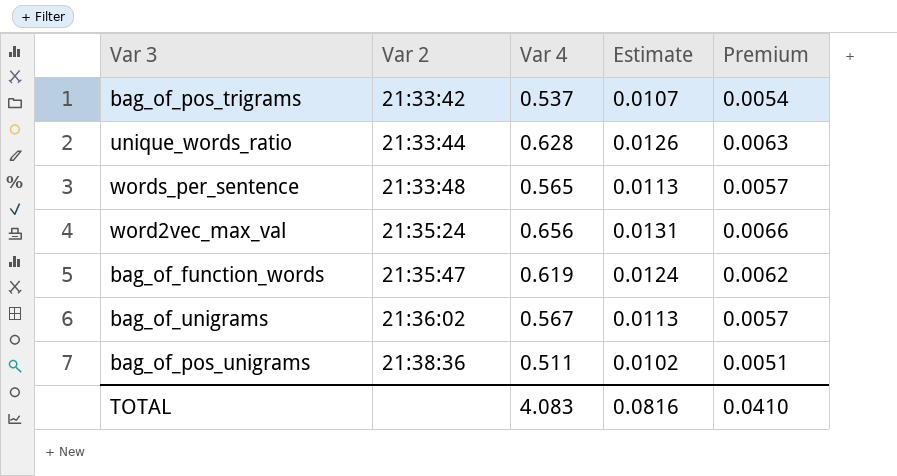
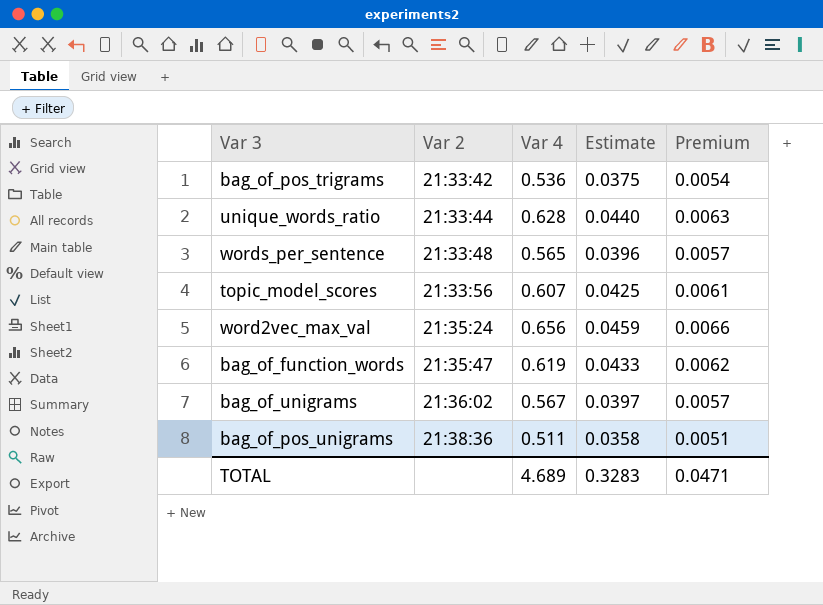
column Estimate | formula: [Var 4] * 0.02 -> [Var 4] * 0.07
bag_of_pos_trigrams | Var 4: 0.537 -> 0.536
row topic_model_scores: none -> 21:33:56 | 0.607 | 0.0425 | 0.0061
TOTAL | Var 4: 4.083 -> 4.689
TOTAL | Estimate: 0.0816 -> 0.3283
TOTAL | Premium: 0.0410 -> 0.0471

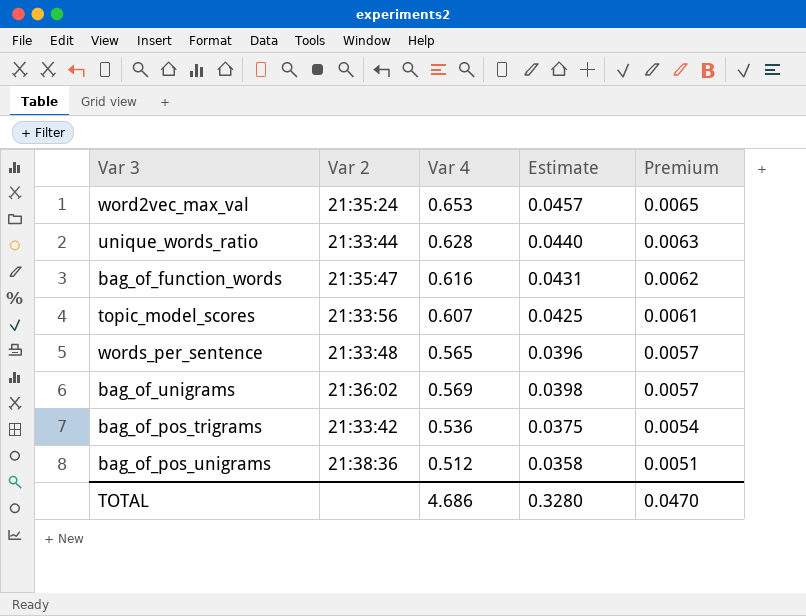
row order: Var 2 ascending -> Premium descending
word2vec_max_val | Var 4: 0.656 -> 0.653
word2vec_max_val | Estimate: 0.0459 -> 0.0457
word2vec_max_val | Premium: 0.0066 -> 0.0065
bag_of_function_words | Var 4: 0.619 -> 0.616
bag_of_function_words | Estimate: 0.0433 -> 0.0431
bag_of_unigrams | Var 4: 0.567 -> 0.569
bag_of_unigrams | Estimate: 0.0397 -> 0.0398
bag_of_pos_unigrams | Var 4: 0.511 -> 0.512
TOTAL | Var 4: 4.689 -> 4.686
TOTAL | Estimate: 0.3283 -> 0.3280
TOTAL | Premium: 0.0471 -> 0.0470

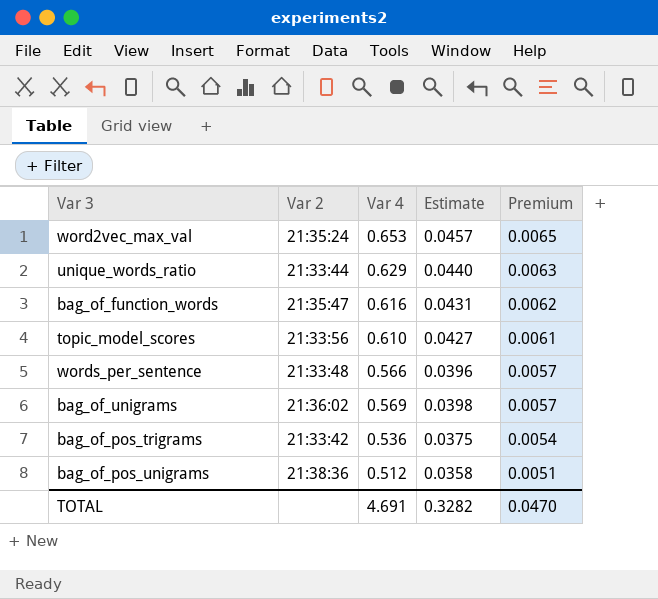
unique_words_ratio | Var 4: 0.628 -> 0.629
topic_model_scores | Var 4: 0.607 -> 0.610
topic_model_scores | Estimate: 0.0425 -> 0.0427
words_per_sentence | Var 4: 0.565 -> 0.566
TOTAL | Var 4: 4.686 -> 4.691
TOTAL | Estimate: 0.3280 -> 0.3282

